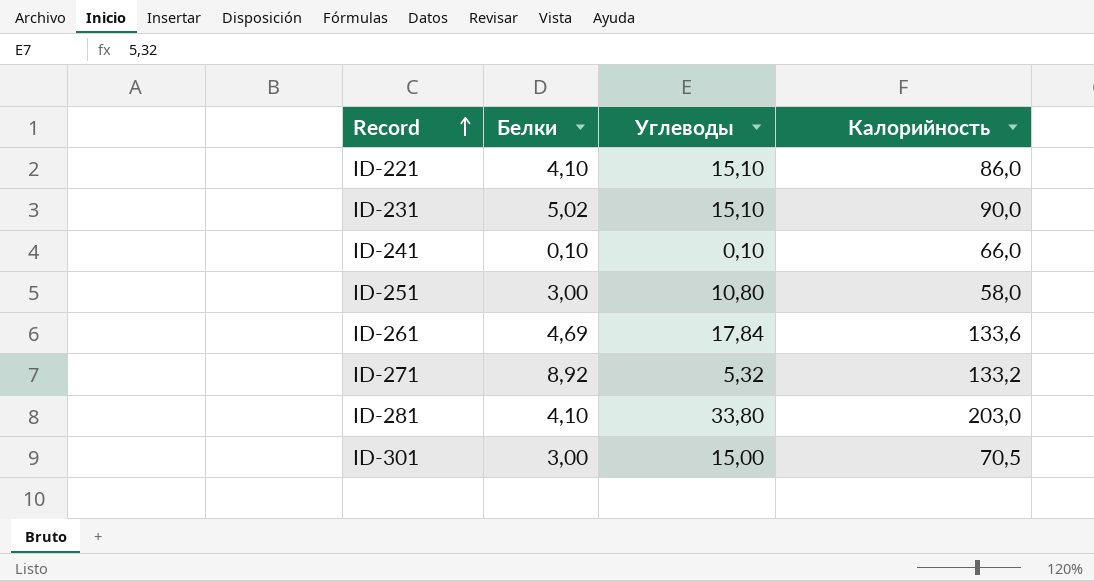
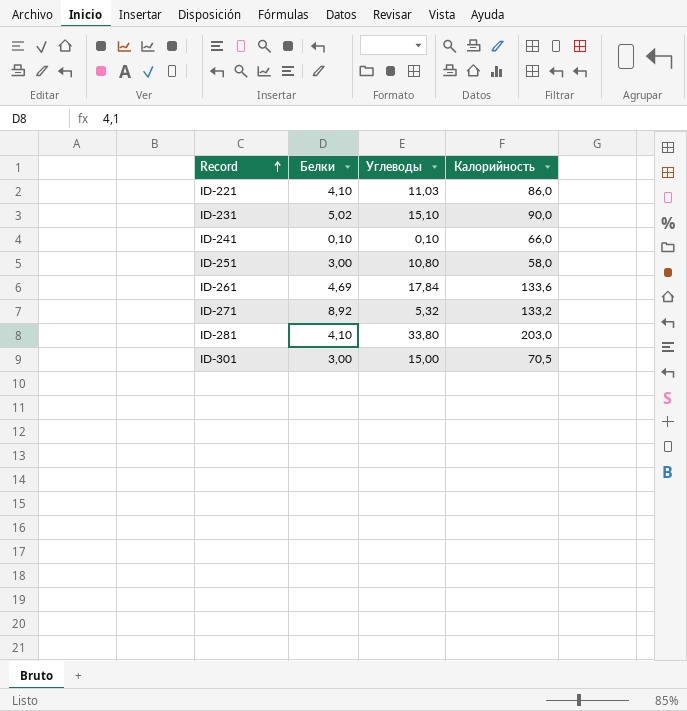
ID-221 | Углеводы: 15,10 -> 11,03

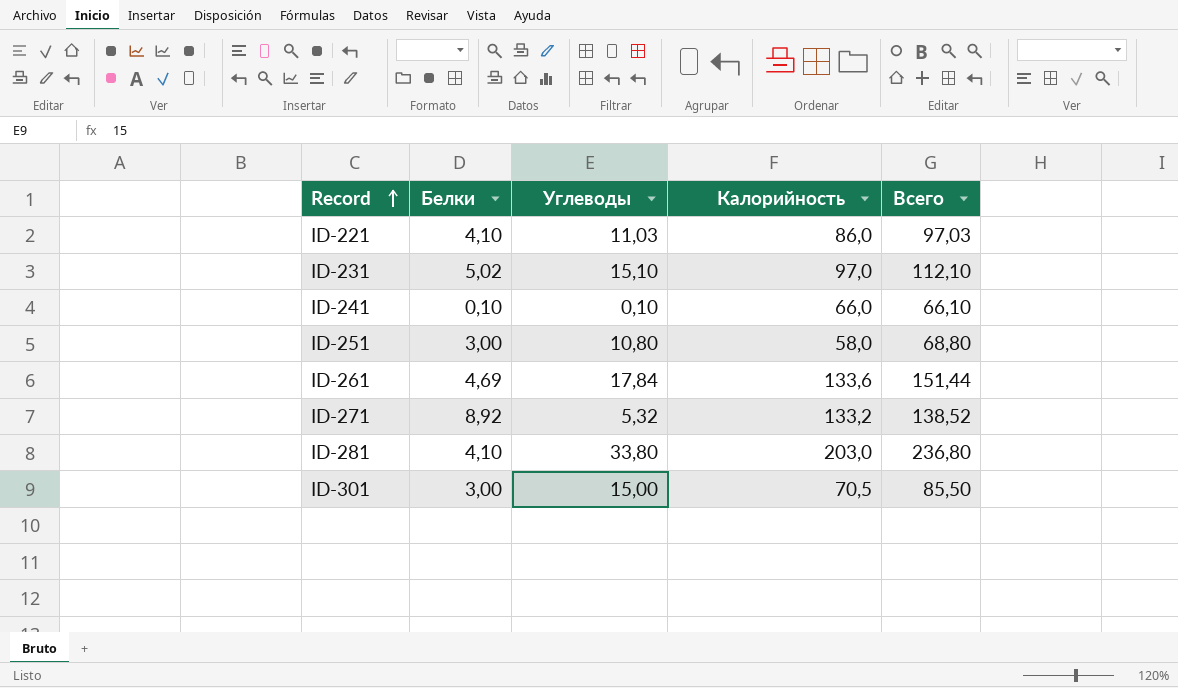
column Всего | formula: none -> [Углеводы] + [Калорийность]
ID-231 | Калорийность: 90,0 -> 97,0

